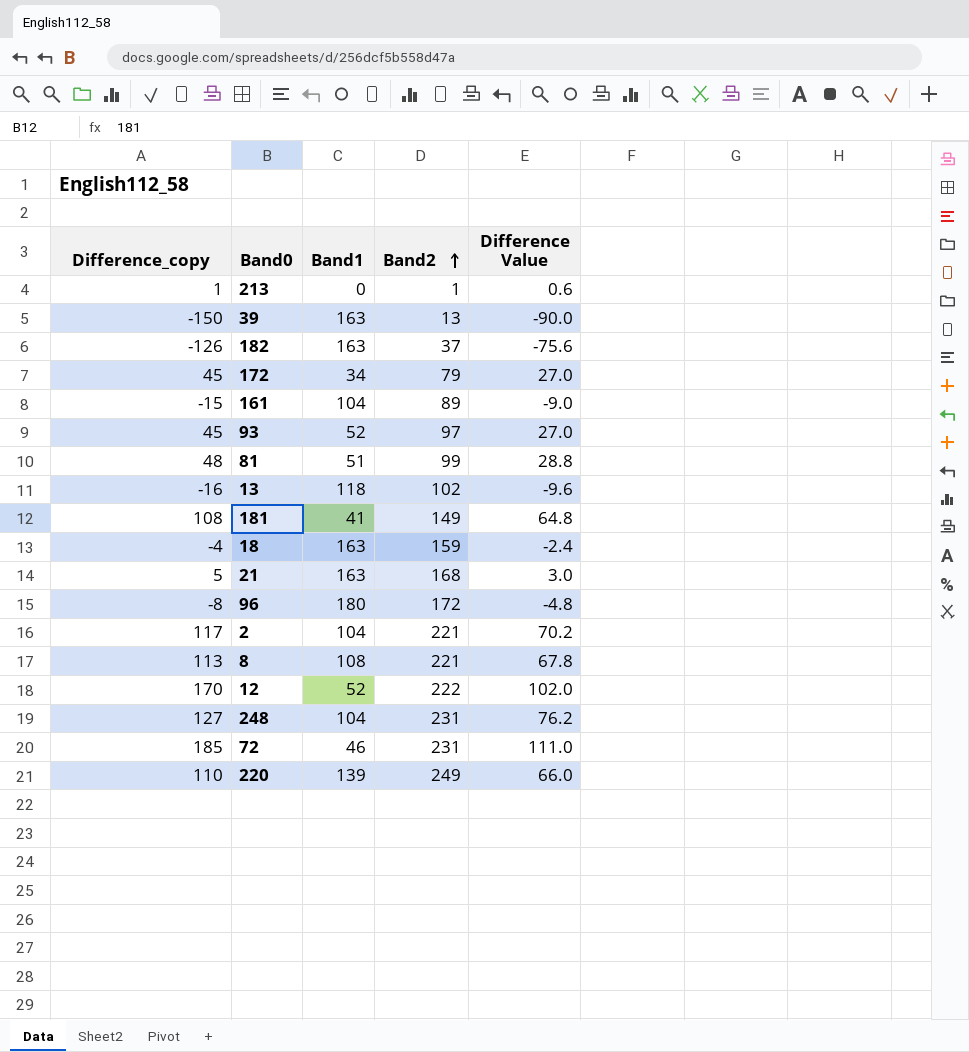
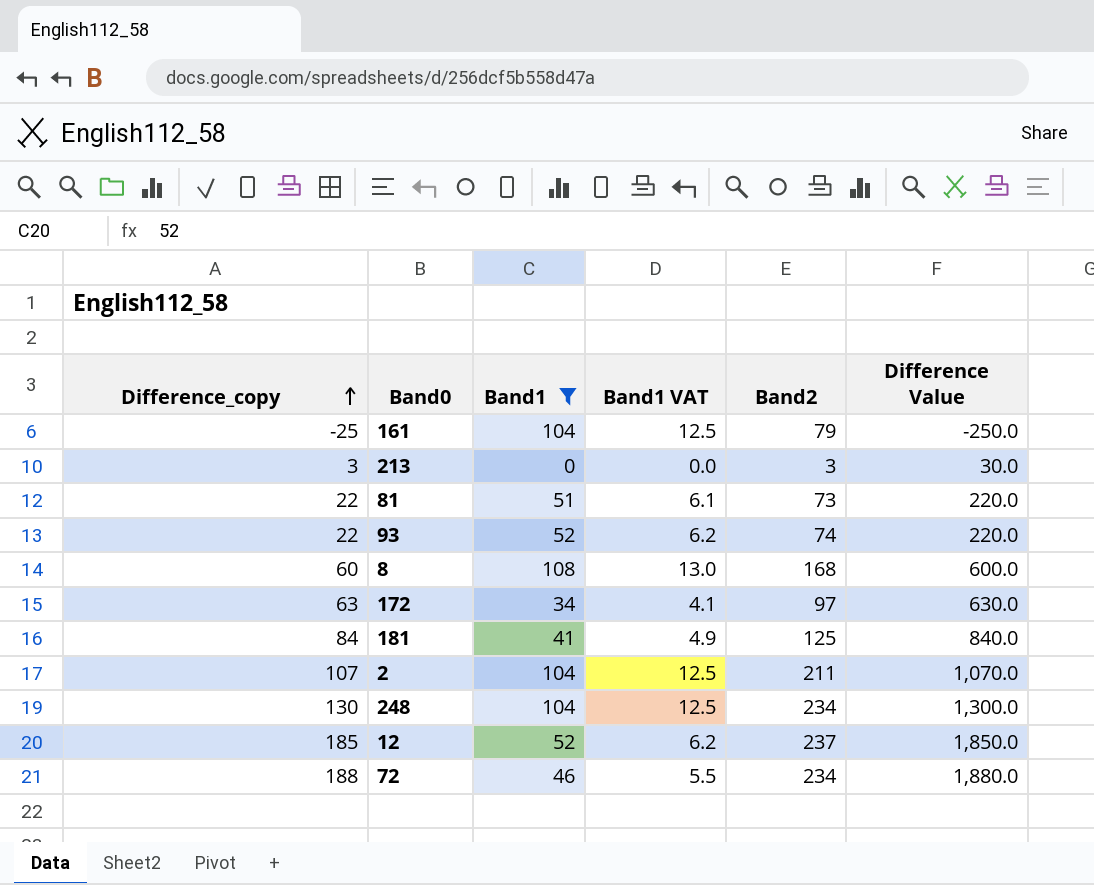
filter: none -> Band1 <= 108
row order: Band2 ascending -> Difference_copy ascending
column Band1 VAT | formula: none -> [Band1] * 0.12
column Difference Value | formula: [Difference_copy] * 0.6 -> [Difference_copy] * 10
161 | Difference_copy: -15 -> -25
161 | Band2: 89 -> 79
213 | Difference_copy: 1 -> 3
213 | Band2: 1 -> 3
81 | Difference_copy: 48 -> 22
81 | Band2: 99 -> 73
93 | Difference_copy: 45 -> 22
93 | Band2: 97 -> 74
8 | Difference_copy: 113 -> 60
8 | Band2: 221 -> 168
172 | Difference_copy: 45 -> 63
172 | Band2: 79 -> 97
181 | Difference_copy: 108 -> 84
181 | Band2: 149 -> 125
2 | Difference_copy: 117 -> 107
2 | Band2: 221 -> 211
248 | Difference_copy: 127 -> 130
248 | Band2: 231 -> 234
12 | Difference_copy: 170 -> 185
12 | Band2: 222 -> 237
72 | Difference_copy: 185 -> 188
72 | Band2: 231 -> 234

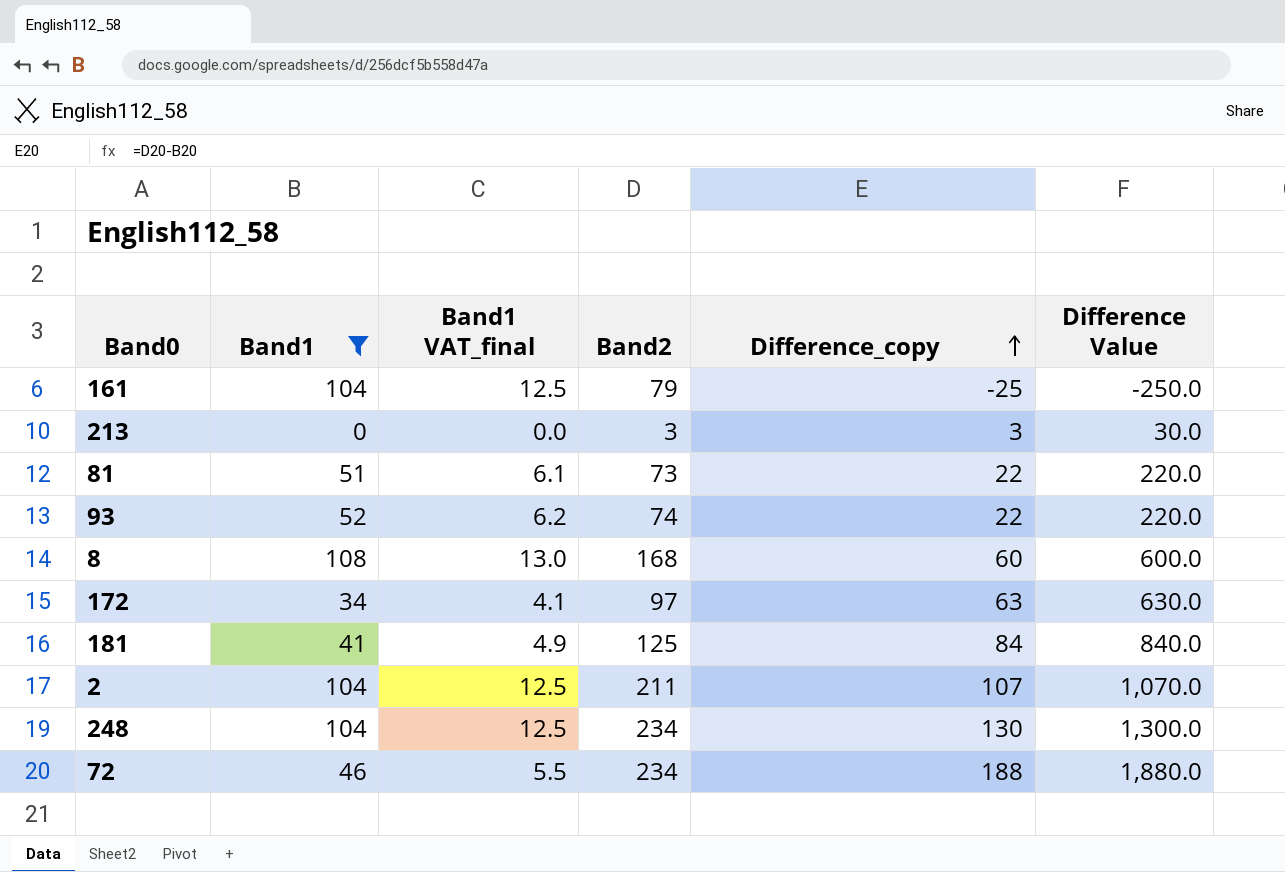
column name: Band1 VAT -> Band1 VAT_final
column Difference_copy | position: 1 -> 5
row 12: 185 | 52 | 6.2 | 237 | 1,850.0 -> none

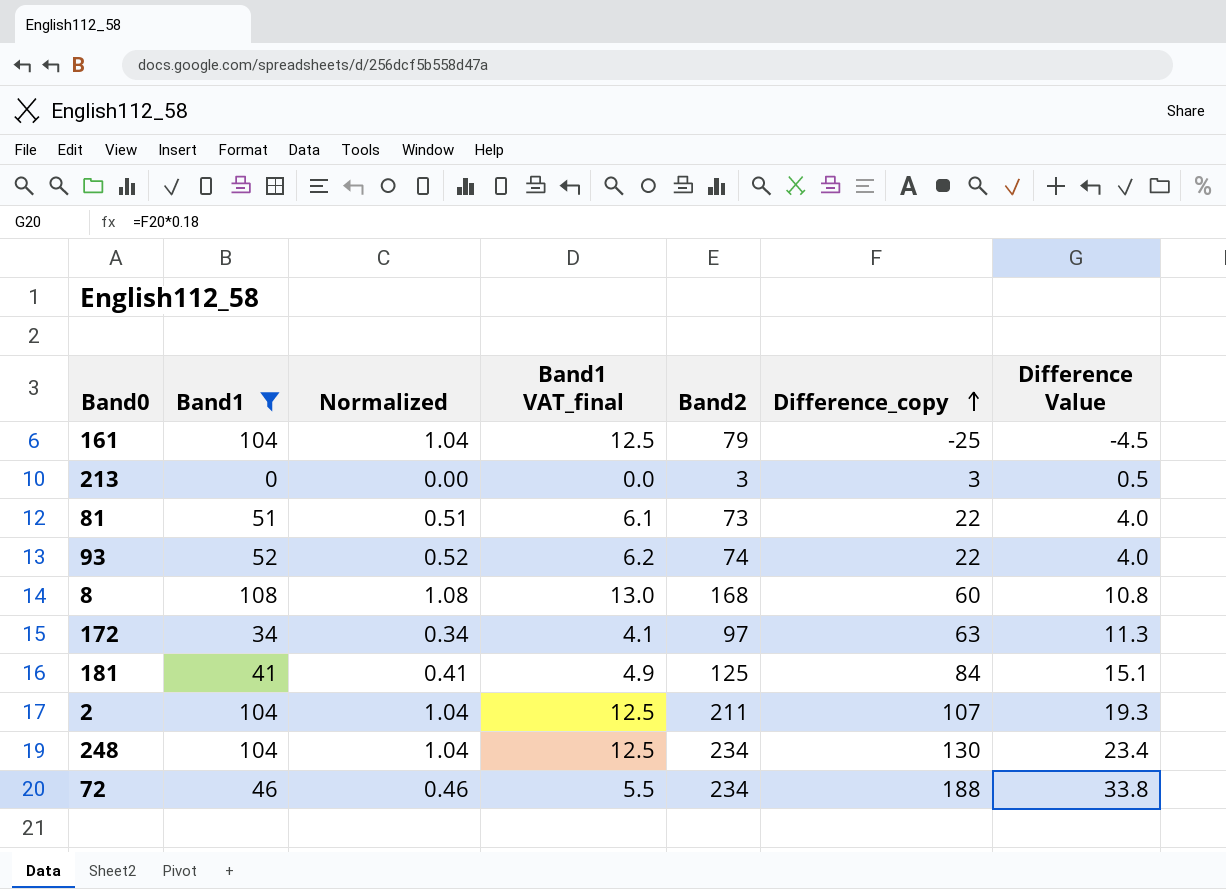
column Normalized | formula: none -> [Band1] * 0.01
column Difference Value | formula: [Difference_copy] * 10 -> [Difference_copy] * 0.18

